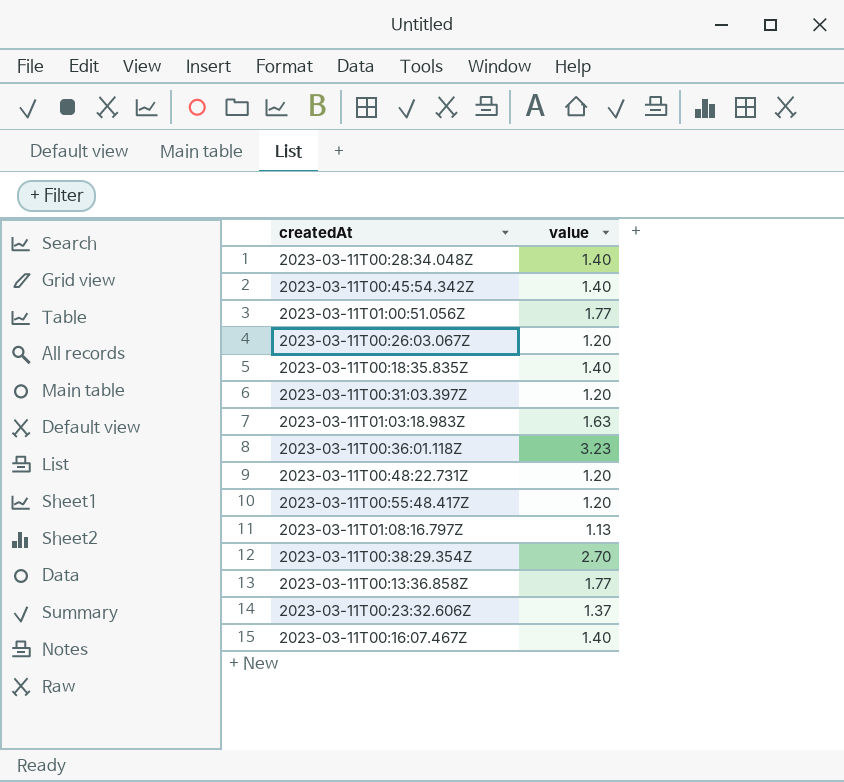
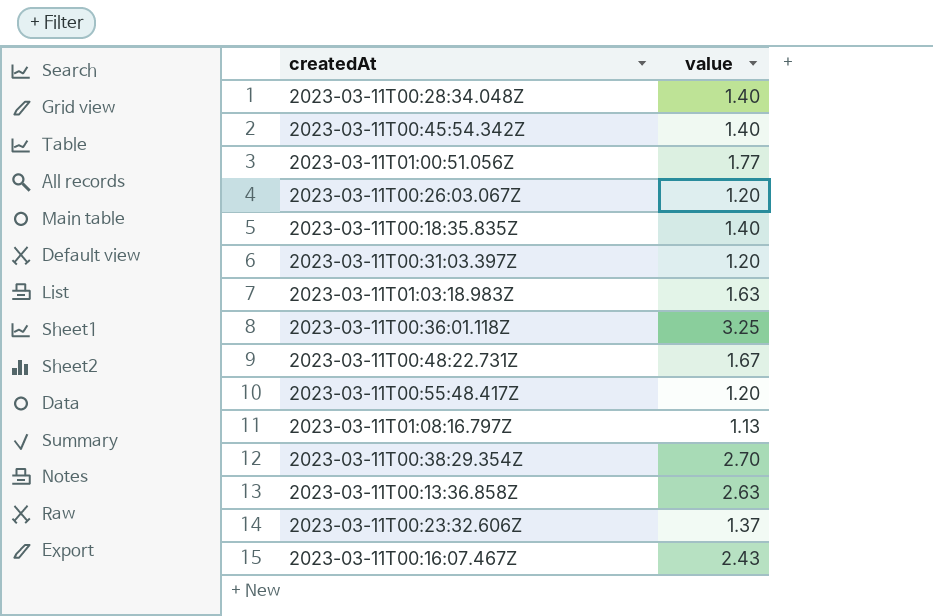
2023-03-11T00:36:01.118Z | value: 3.23 -> 3.25
2023-03-11T00:48:22.731Z | value: 1.20 -> 1.67
2023-03-11T00:13:36.858Z | value: 1.77 -> 2.63
2023-03-11T00:16:07.467Z | value: 1.40 -> 2.43

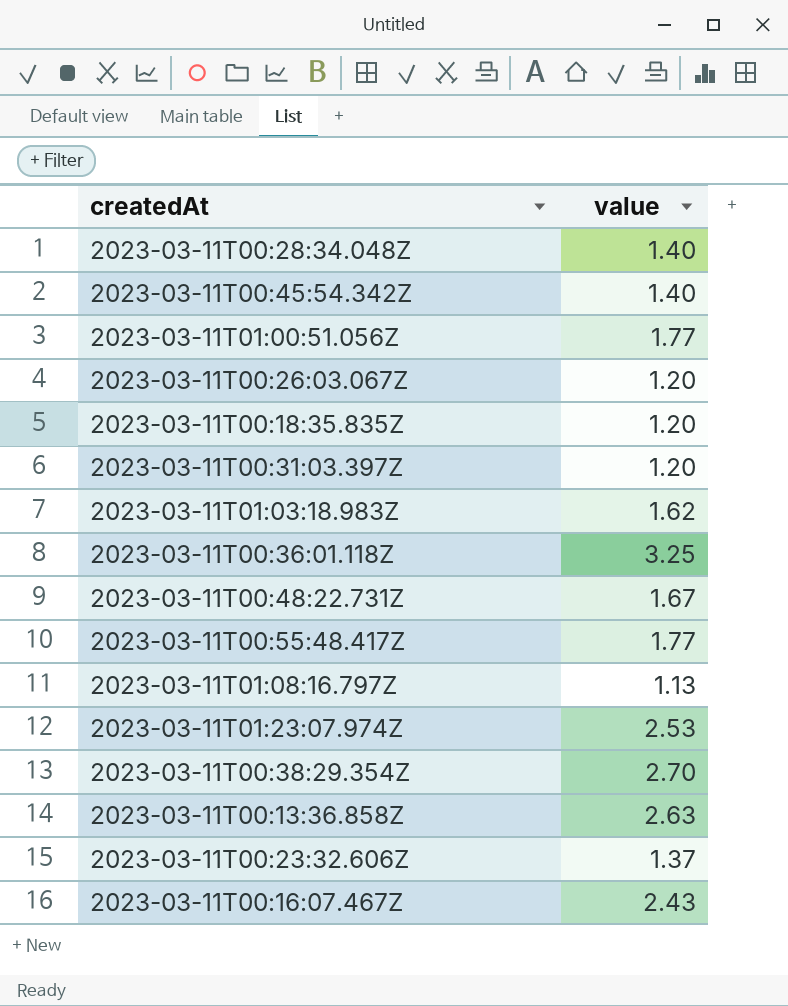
2023-03-11T00:18:35.835Z | value: 1.40 -> 1.20
2023-03-11T01:03:18.983Z | value: 1.63 -> 1.62
2023-03-11T00:55:48.417Z | value: 1.20 -> 1.77
row 2023-03-11T01:23:07.974Z: none -> 2.53

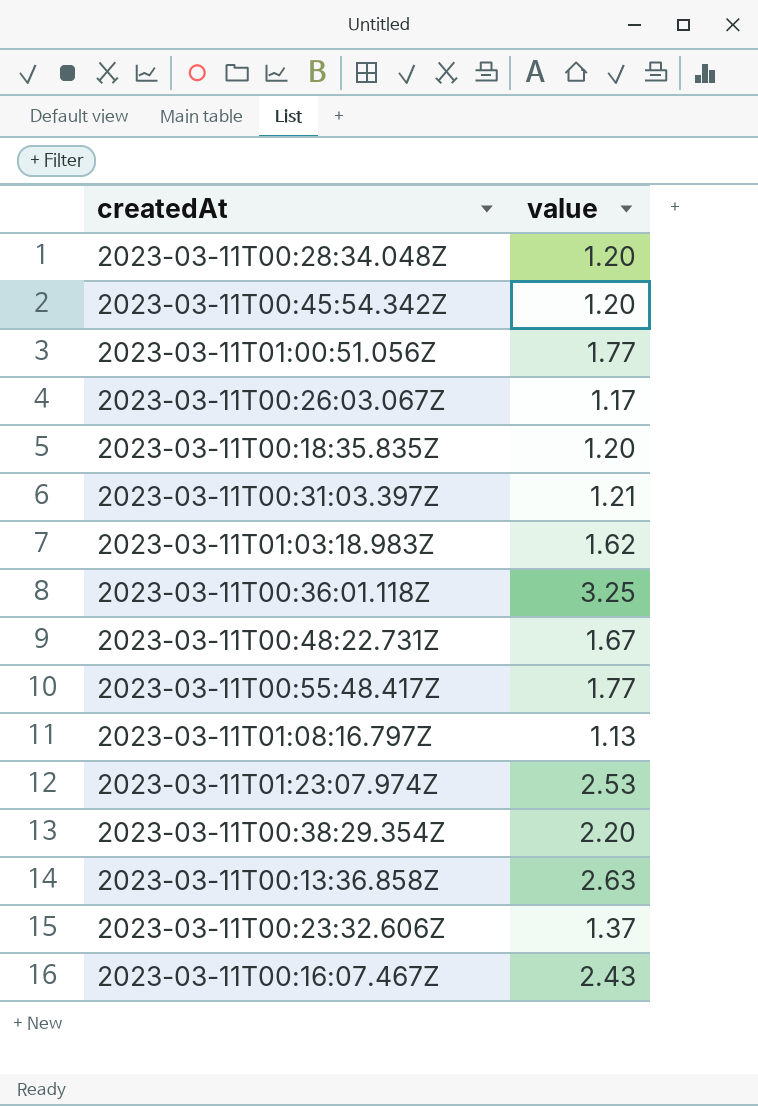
2023-03-11T00:28:34.048Z | value: 1.40 -> 1.20
2023-03-11T00:45:54.342Z | value: 1.40 -> 1.20
2023-03-11T00:26:03.067Z | value: 1.20 -> 1.17
2023-03-11T00:31:03.397Z | value: 1.20 -> 1.21
2023-03-11T00:38:29.354Z | value: 2.70 -> 2.20

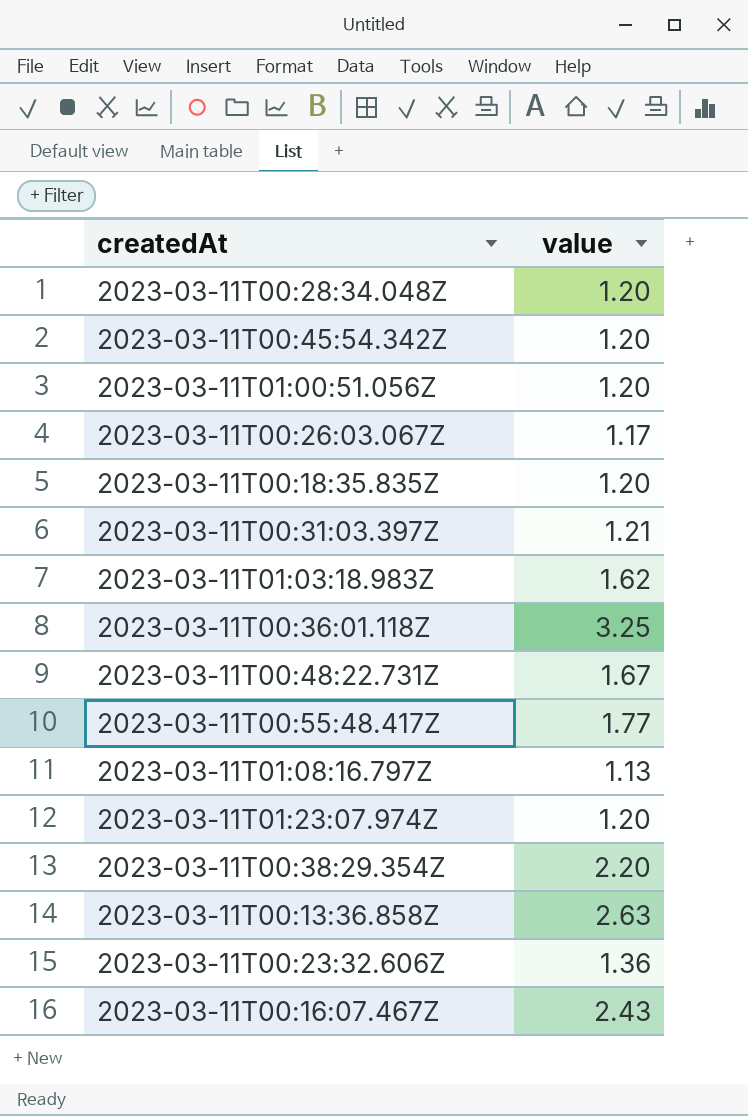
2023-03-11T01:00:51.056Z | value: 1.77 -> 1.20
2023-03-11T01:23:07.974Z | value: 2.53 -> 1.20
2023-03-11T00:23:32.606Z | value: 1.37 -> 1.36

